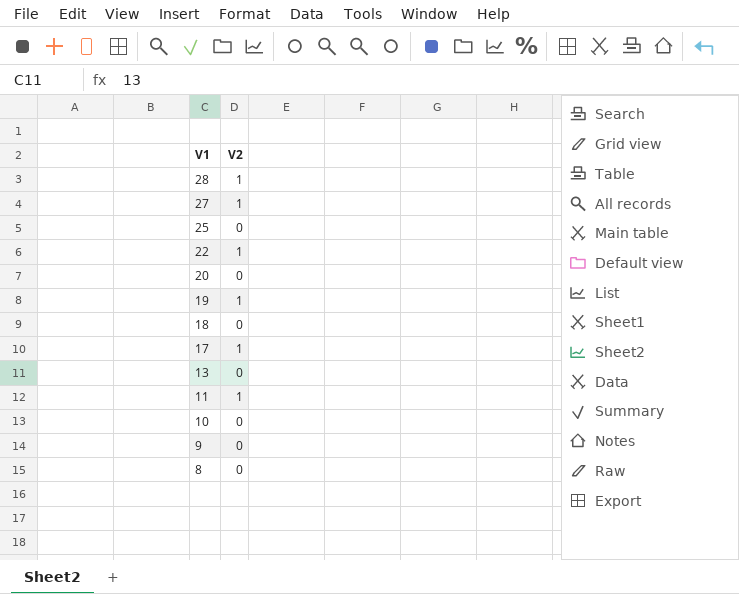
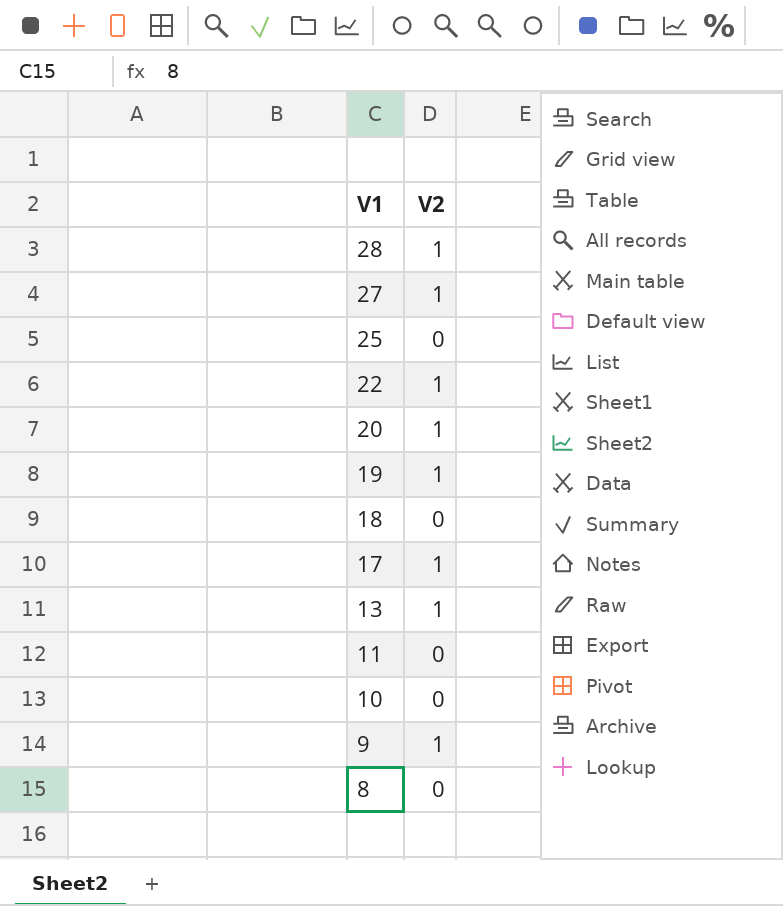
20 | V2: 0 -> 1
13 | V2: 0 -> 1
11 | V2: 1 -> 0
9 | V2: 0 -> 1

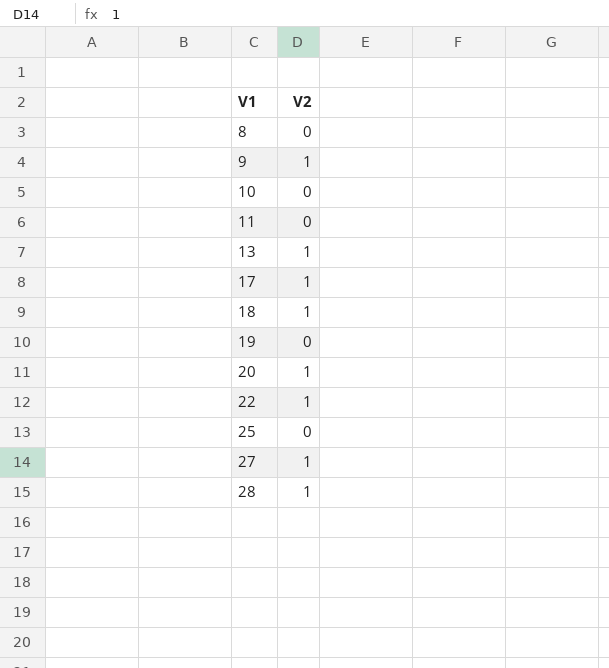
row order: V1 descending -> V1 ascending
18 | V2: 0 -> 1
19 | V2: 1 -> 0

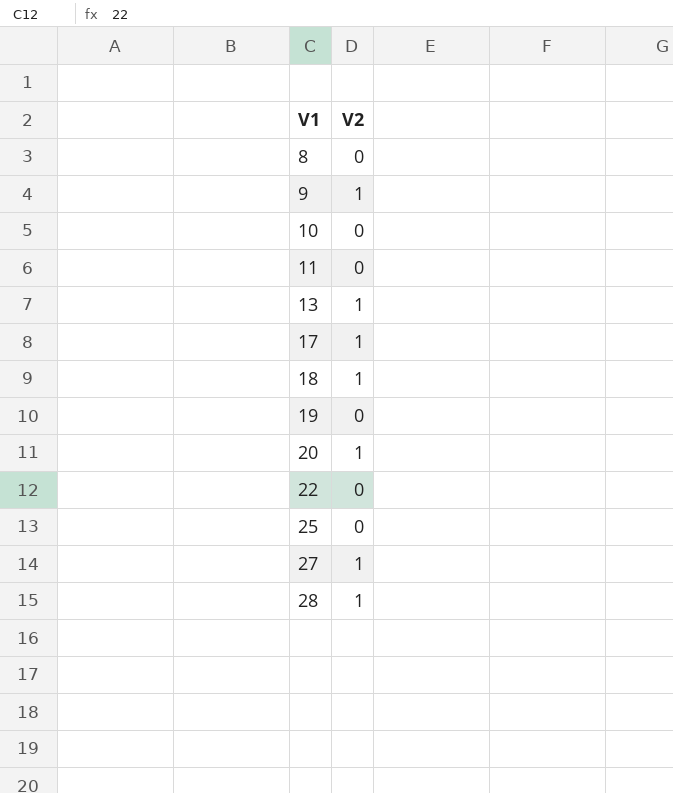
22 | V2: 1 -> 0

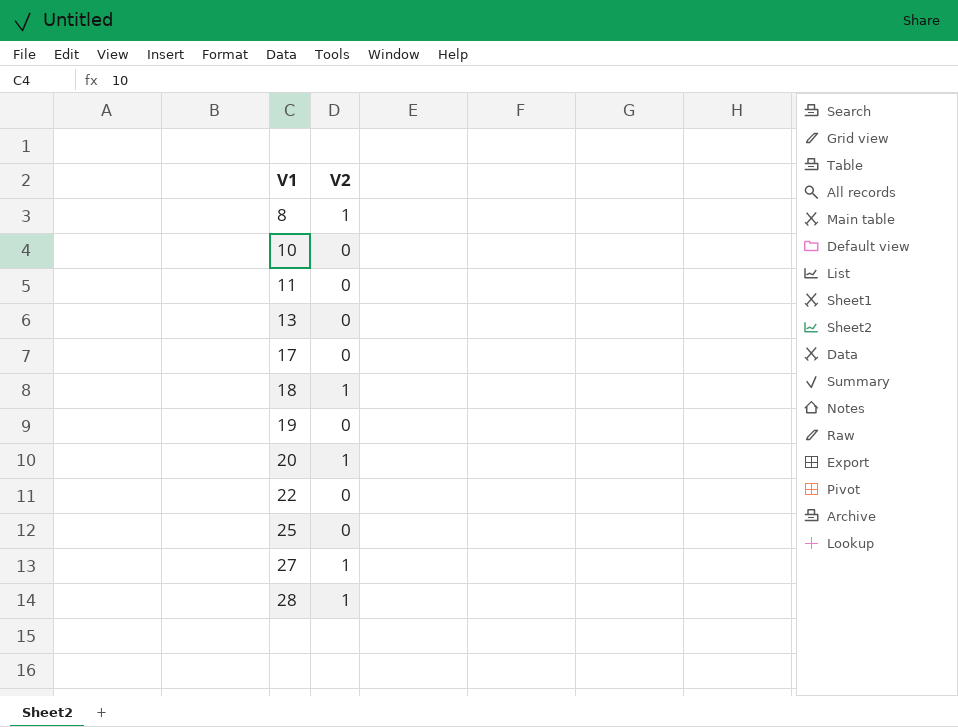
row 9: 1 -> none
8 | V2: 0 -> 1
13 | V2: 1 -> 0
17 | V2: 1 -> 0

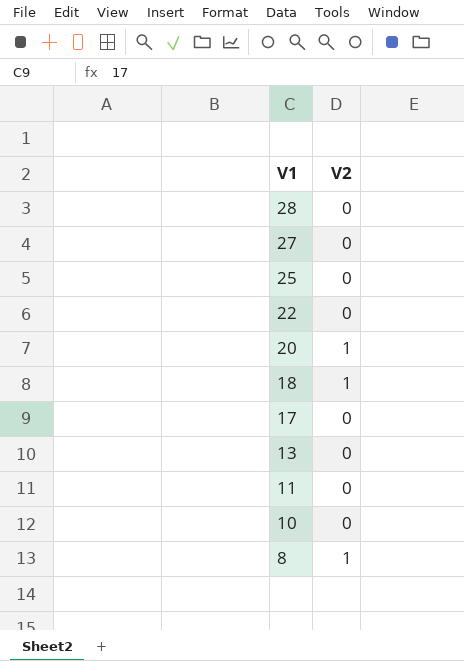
row order: V1 ascending -> V1 descending
row 19: 0 -> none
28 | V2: 1 -> 0
27 | V2: 1 -> 0

